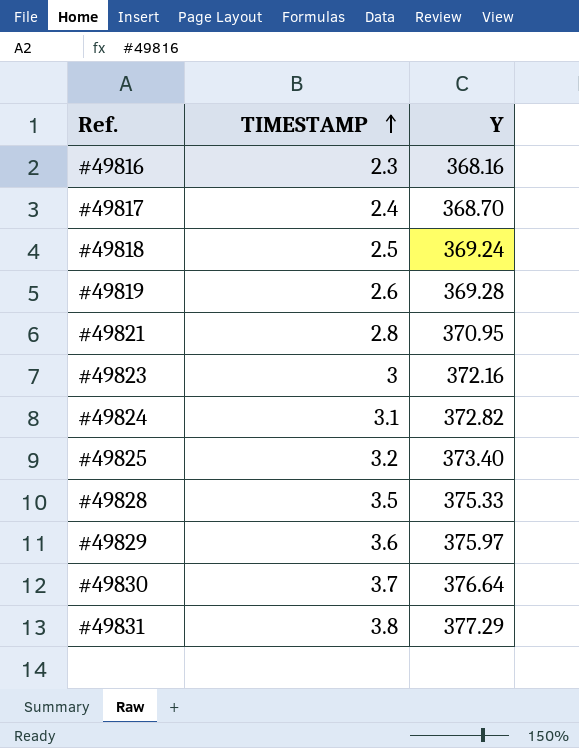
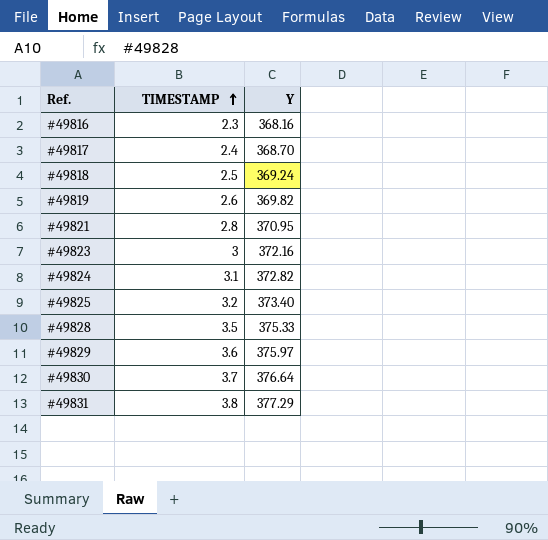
#49819 | Y: 369.28 -> 369.82

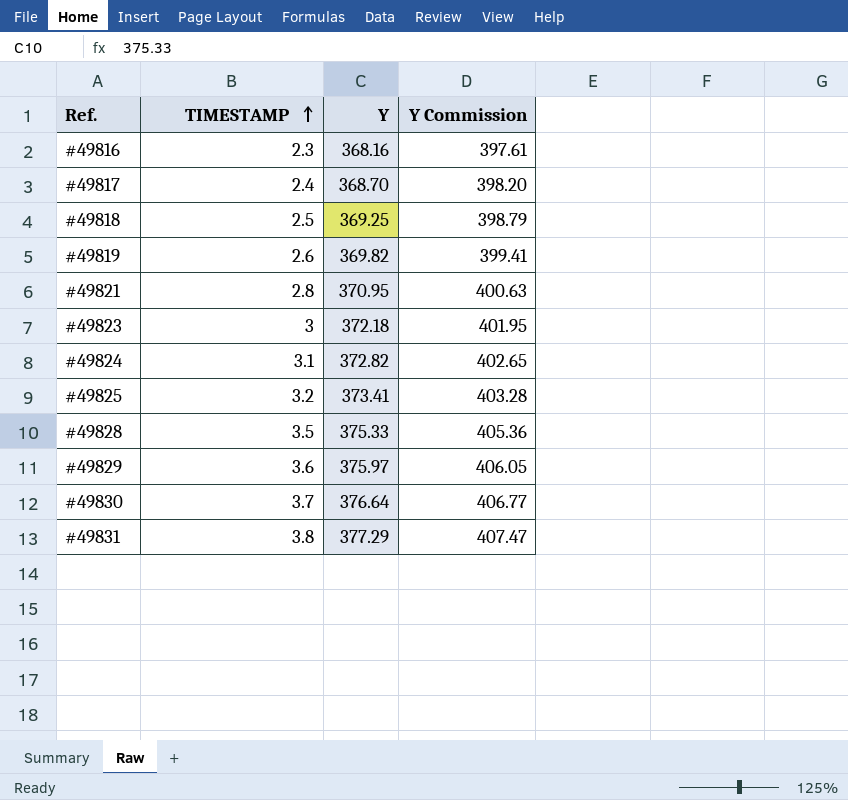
column Y Commission | formula: none -> [Y] * 1.08
#49818 | Y: 369.24 -> 369.25
#49823 | Y: 372.16 -> 372.18
#49825 | Y: 373.40 -> 373.41

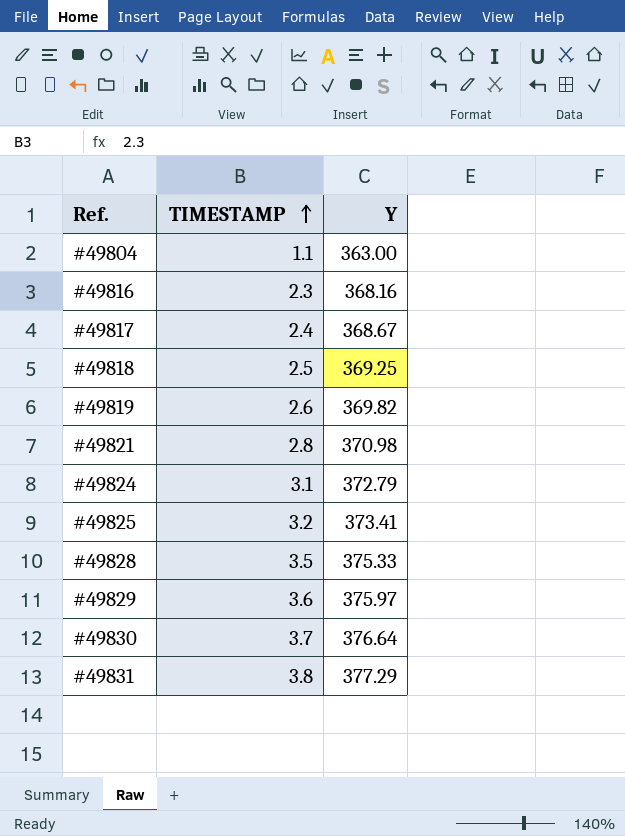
column Y Commission | formula: [Y] * 1.08 -> none
row #49823: 3 | 372.18 | 401.95 -> none
row #49804: none -> 1.1 | 363.00
#49817 | Y: 368.70 -> 368.67
#49821 | Y: 370.95 -> 370.98
#49824 | Y: 372.82 -> 372.79

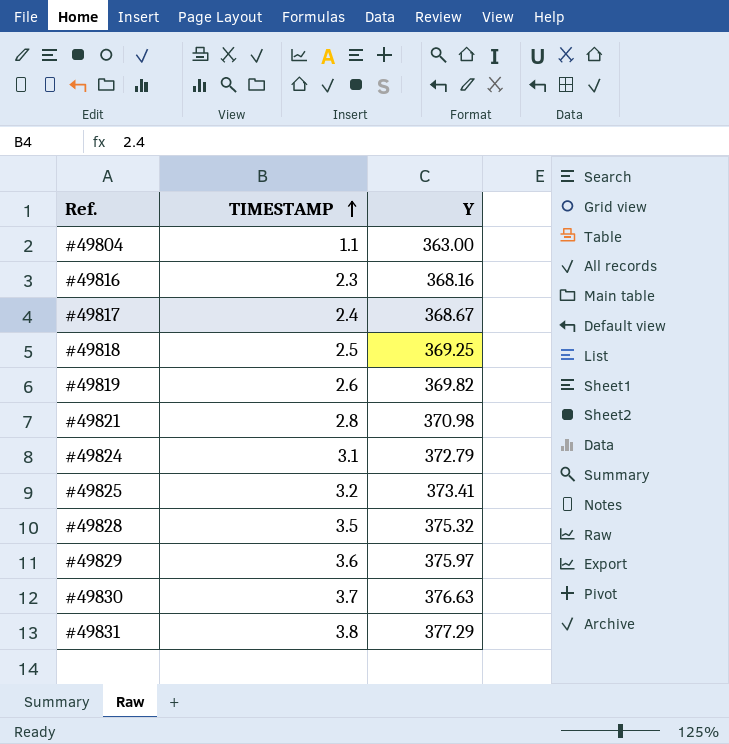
#49828 | Y: 375.33 -> 375.32
#49830 | Y: 376.64 -> 376.63

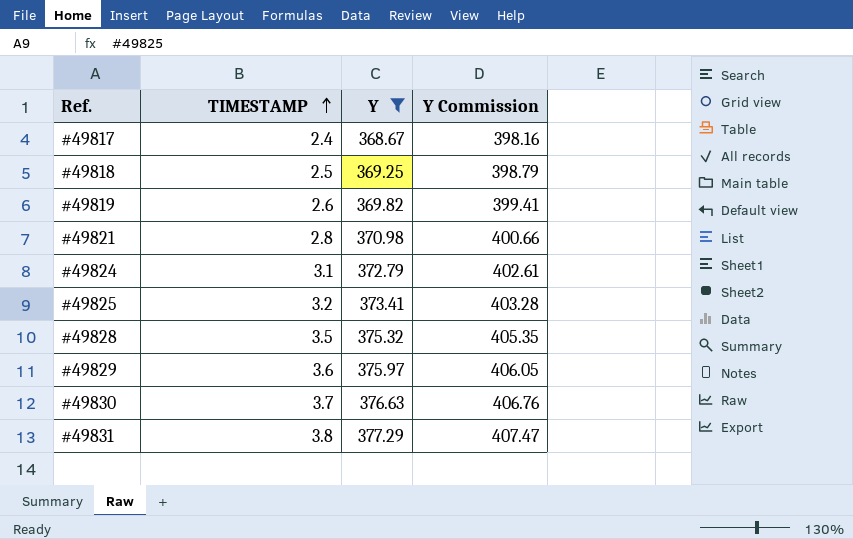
filter: none -> Y >= 368.67
column Y Commission | formula: none -> [Y] * 1.08

